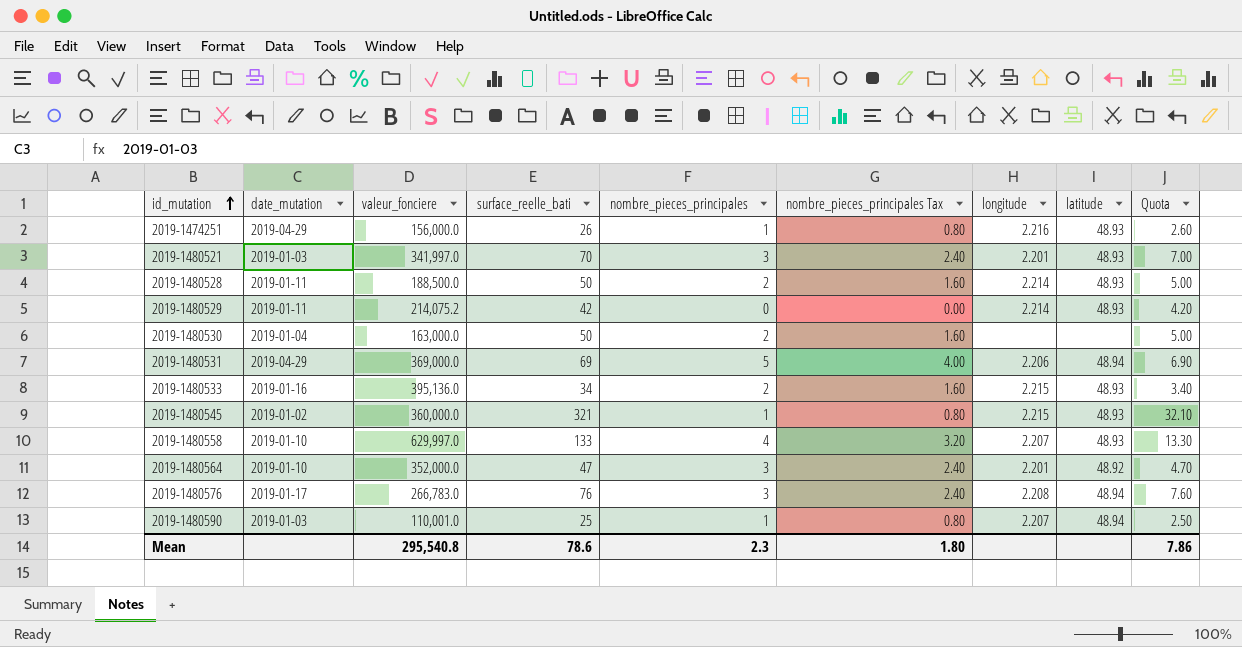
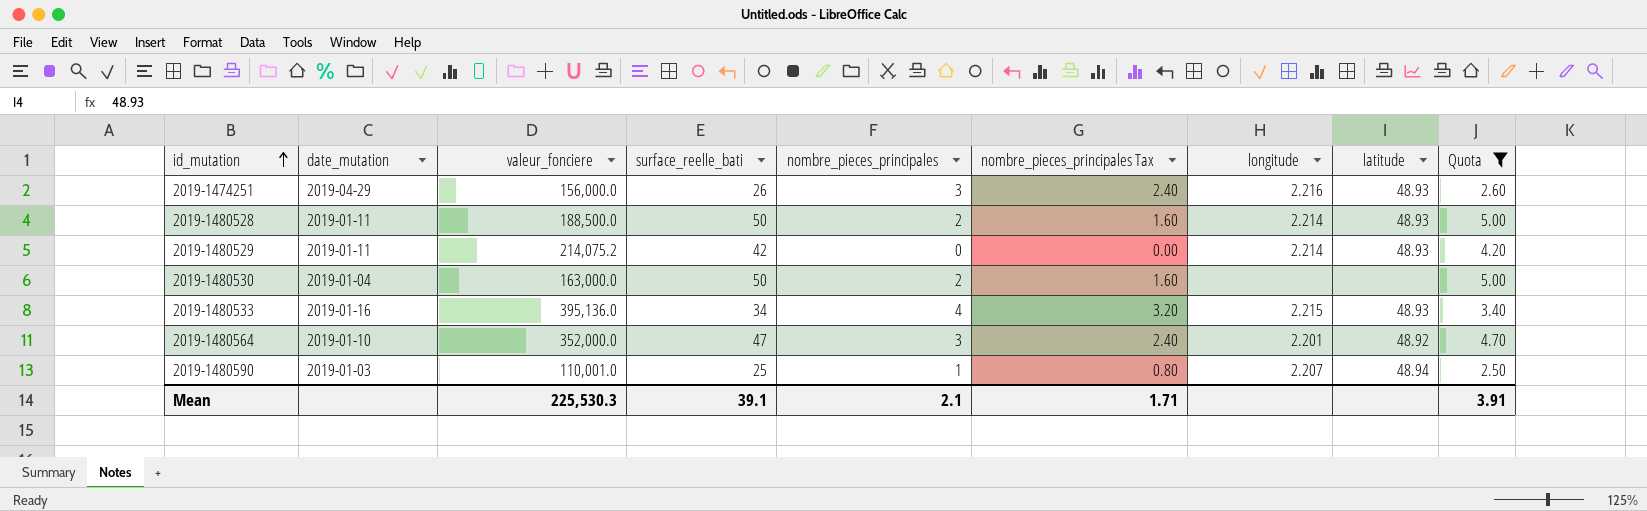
filter: none -> Quota <= 5.00
2019-1474251 | nombre_pieces_principales: 1 -> 3
2019-1474251 | nombre_pieces_principales Tax: 0.80 -> 2.40
2019-1480533 | nombre_pieces_principales: 2 -> 4
2019-1480533 | nombre_pieces_principales Tax: 1.60 -> 3.20
Mean | valeur_fonciere: 295,540.8 -> 225,530.3
Mean | surface_reelle_bati: 78.6 -> 39.1
Mean | nombre_pieces_principales: 2.3 -> 2.1
Mean | nombre_pieces_principales Tax: 1.80 -> 1.71
Mean | Quota: 7.86 -> 3.91

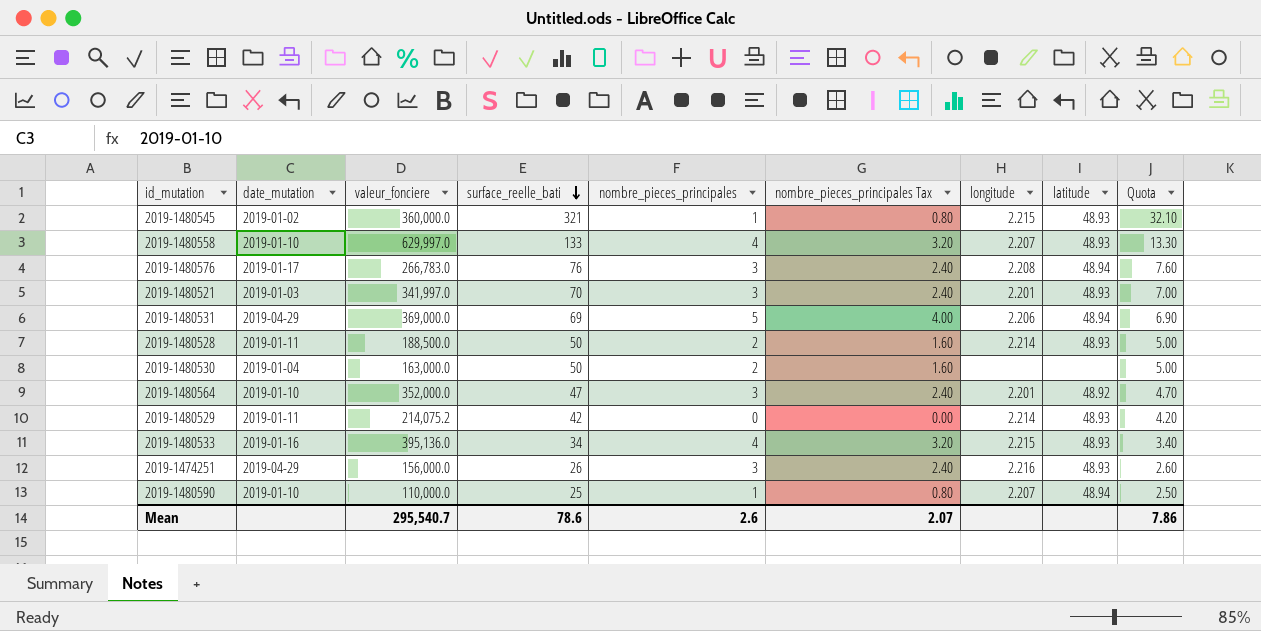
filter: Quota <= 5.00 -> none
row order: id_mutation ascending -> surface_reelle_bati descending
2019-1480590 | date_mutation: 2019-01-03 -> 2019-01-10
2019-1480590 | valeur_fonciere: 110,001.0 -> 110,000.0
Mean | valeur_fonciere: 225,530.3 -> 295,540.7
Mean | surface_reelle_bati: 39.1 -> 78.6
Mean | nombre_pieces_principales: 2.1 -> 2.6
Mean | nombre_pieces_principales Tax: 1.71 -> 2.07
Mean | Quota: 3.91 -> 7.86

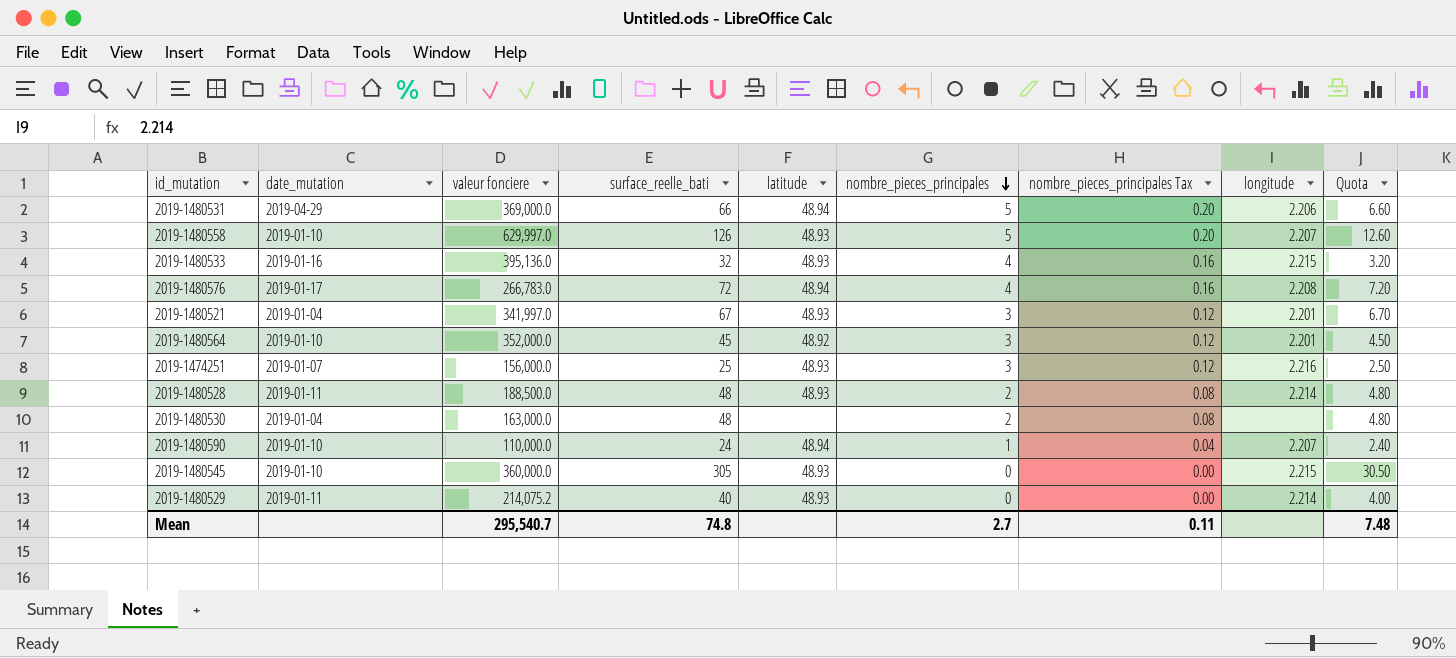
row order: surface_reelle_bati descending -> nombre_pieces_principales descending
column name: valeur_fonciere -> valeur fonciere
column latitude | position: 8 -> 5
column nombre_pieces_principales Tax | formula: [nombre_pieces_principales] * 0.8 -> [nombre_pieces_principales] * 0.04
2019-1480531 | surface_reelle_bati: 69 -> 66
2019-1480531 | Quota: 6.90 -> 6.60
2019-1480558 | surface_reelle_bati: 133 -> 126
2019-1480558 | nombre_pieces_principales: 4 -> 5
2019-1480558 | Quota: 13.30 -> 12.60
2019-1480533 | surface_reelle_bati: 34 -> 32
2019-1480533 | Quota: 3.40 -> 3.20
2019-1480576 | surface_reelle_bati: 76 -> 72
2019-1480576 | nombre_pieces_principales: 3 -> 4
2019-1480576 | Quota: 7.60 -> 7.20
2019-1480521 | date_mutation: 2019-01-03 -> 2019-01-04
2019-1480521 | surface_reelle_bati: 70 -> 67
2019-1480521 | Quota: 7.00 -> 6.70
2019-1480564 | surface_reelle_bati: 47 -> 45
2019-1480564 | Quota: 4.70 -> 4.50
2019-1474251 | date_mutation: 2019-04-29 -> 2019-01-07
2019-1474251 | surface_reelle_bati: 26 -> 25
2019-1474251 | Quota: 2.60 -> 2.50
2019-1480528 | surface_reelle_bati: 50 -> 48
2019-1480528 | Quota: 5.00 -> 4.80
2019-1480530 | surface_reelle_bati: 50 -> 48
2019-1480530 | Quota: 5.00 -> 4.80
2019-1480590 | surface_reelle_bati: 25 -> 24
2019-1480590 | Quota: 2.50 -> 2.40
2019-1480545 | date_mutation: 2019-01-02 -> 2019-01-10
2019-1480545 | surface_reelle_bati: 321 -> 305
2019-1480545 | nombre_pieces_principales: 1 -> 0
2019-1480545 | Quota: 32.10 -> 30.50
2019-1480529 | surface_reelle_bati: 42 -> 40
2019-1480529 | Quota: 4.20 -> 4.00
Mean | surface_reelle_bati: 78.6 -> 74.8
Mean | nombre_pieces_principales: 2.6 -> 2.7
Mean | nombre_pieces_principales Tax: 2.07 -> 0.11
Mean | Quota: 7.86 -> 7.48

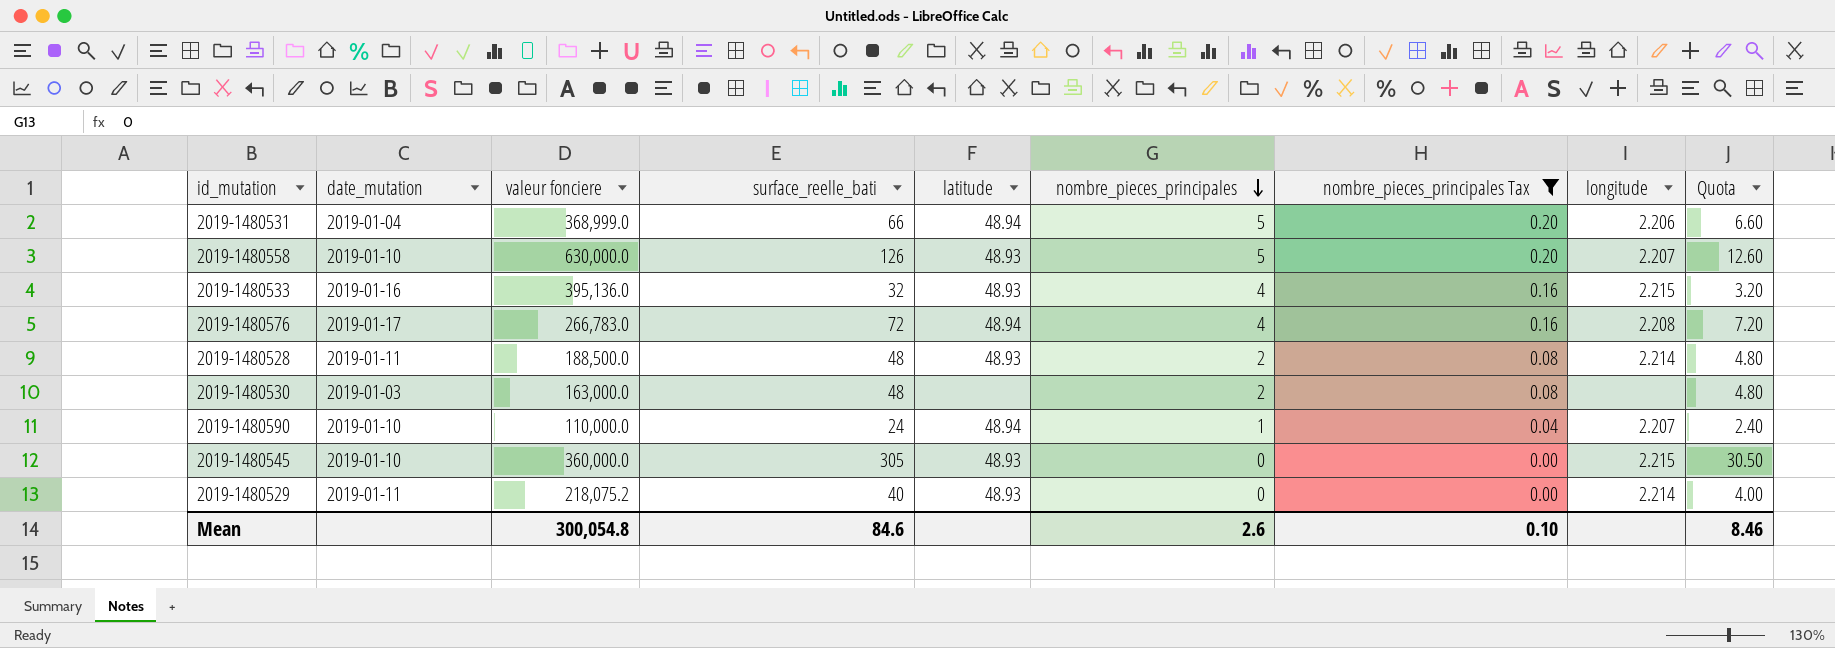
filter: none -> nombre_pieces_principales Tax != 0.12
2019-1480531 | date_mutation: 2019-04-29 -> 2019-01-04
2019-1480531 | valeur fonciere: 369,000.0 -> 368,999.0
2019-1480558 | valeur fonciere: 629,997.0 -> 630,000.0
2019-1480530 | date_mutation: 2019-01-04 -> 2019-01-03
2019-1480529 | valeur fonciere: 214,075.2 -> 218,075.2
Mean | valeur fonciere: 295,540.7 -> 300,054.8
Mean | surface_reelle_bati: 74.8 -> 84.6
Mean | nombre_pieces_principales: 2.7 -> 2.6
Mean | nombre_pieces_principales Tax: 0.11 -> 0.10
Mean | Quota: 7.48 -> 8.46

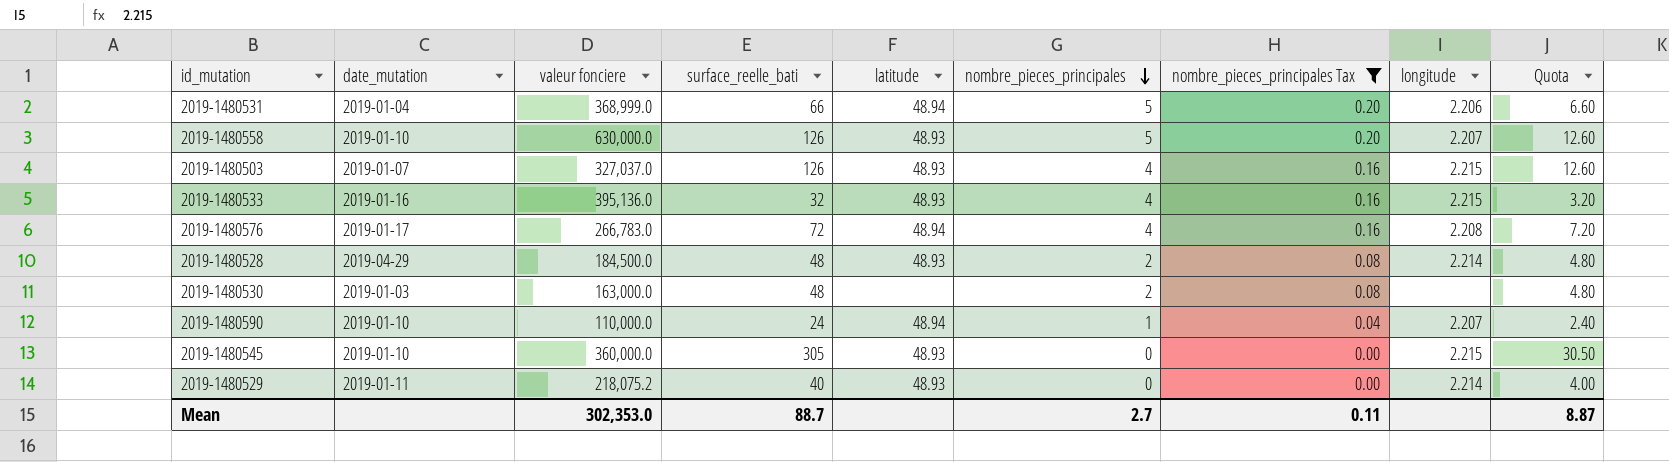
row 2019-1480503: none -> 2019-01-07 | 327,037.0 | 126 | 48.93 | 4 | 0.16 | 2.215 | 12.60
2019-1480528 | date_mutation: 2019-01-11 -> 2019-04-29
2019-1480528 | valeur fonciere: 188,500.0 -> 184,500.0
Mean | valeur fonciere: 300,054.8 -> 302,353.0
Mean | surface_reelle_bati: 84.6 -> 88.7
Mean | nombre_pieces_principales: 2.6 -> 2.7
Mean | nombre_pieces_principales Tax: 0.10 -> 0.11
Mean | Quota: 8.46 -> 8.87

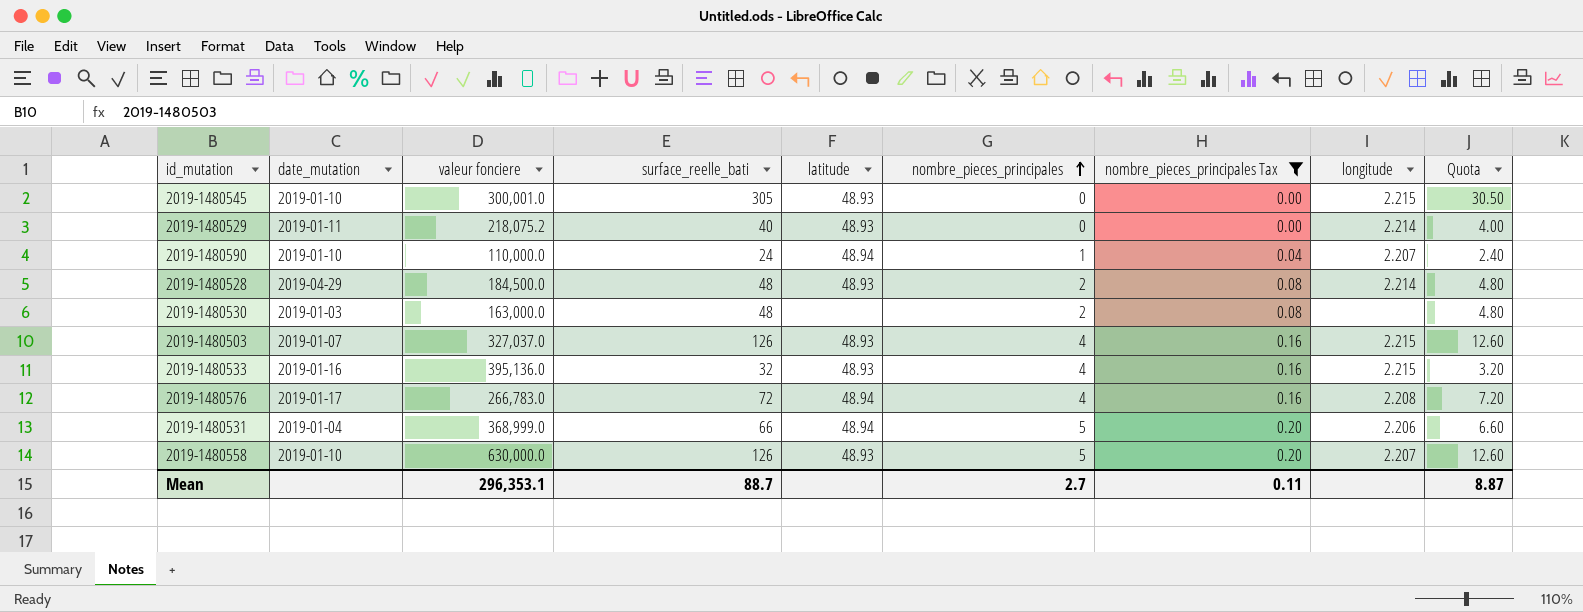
row order: nombre_pieces_principales descending -> nombre_pieces_principales ascending
2019-1480545 | valeur fonciere: 360,000.0 -> 300,001.0
Mean | valeur fonciere: 302,353.0 -> 296,353.1

